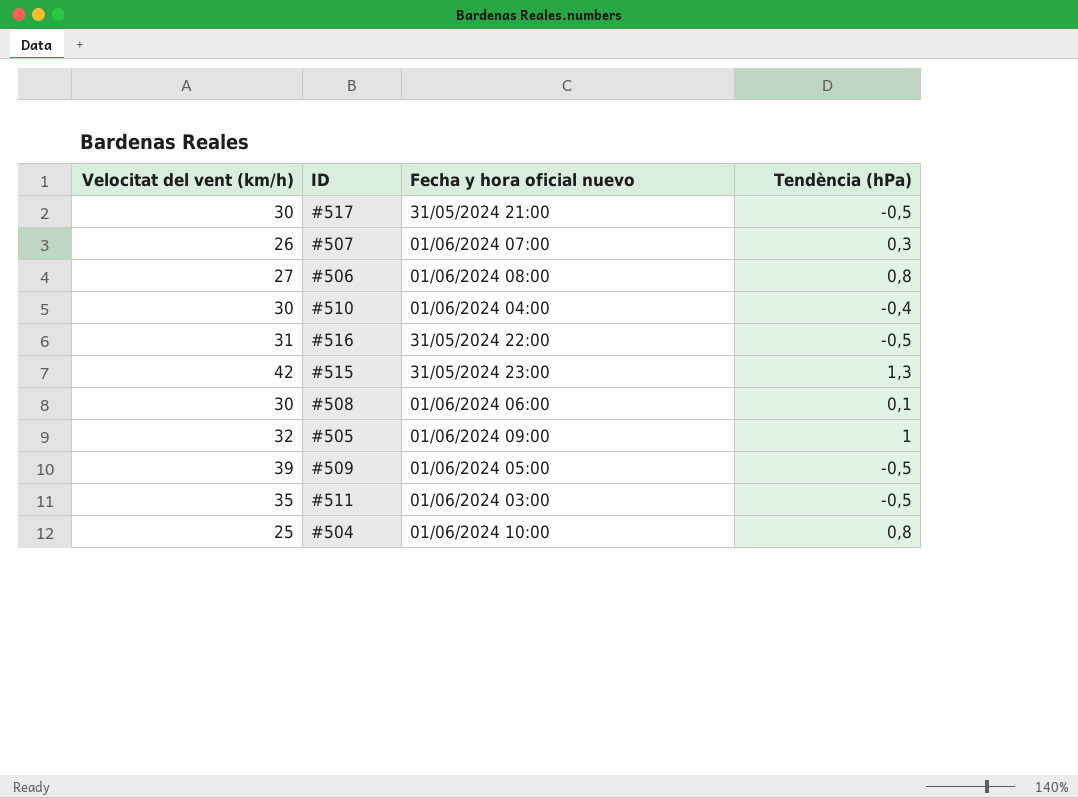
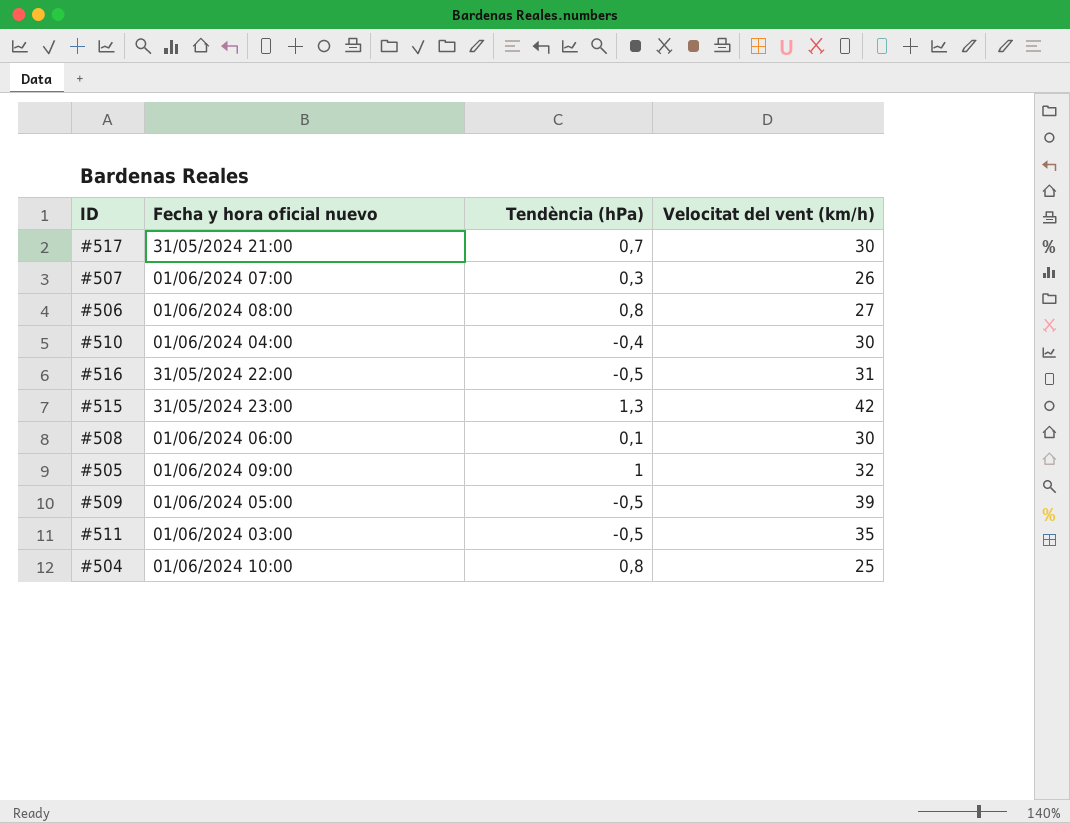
column Velocitat del vent (km/h) | position: 1 -> 4
#517 | Tendència (hPa): -0,5 -> 0,7

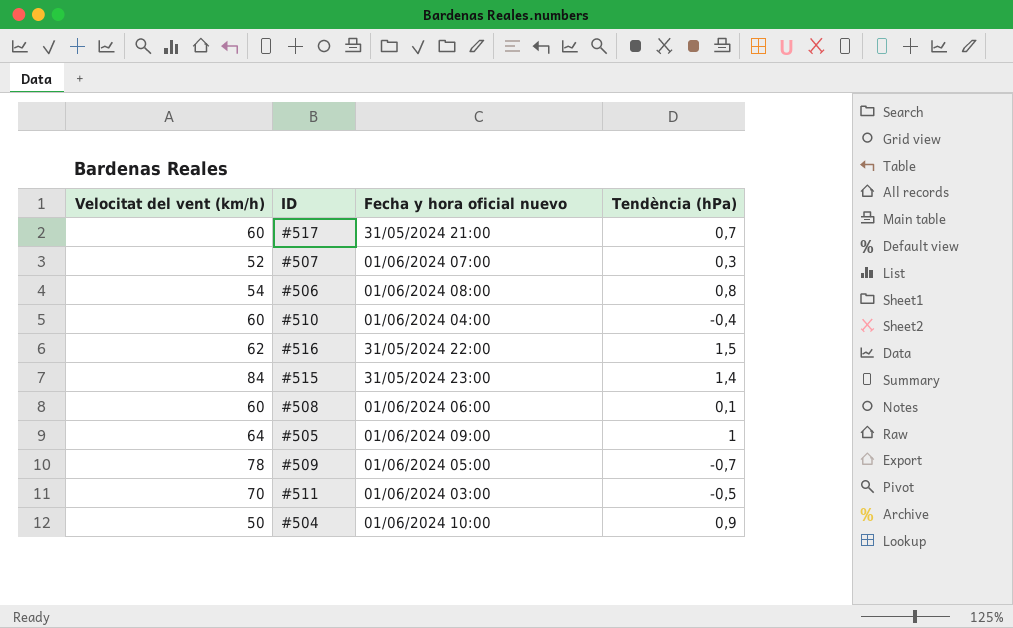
column Velocitat del vent (km/h) | position: 4 -> 1
#517 | Velocitat del vent (km/h): 30 -> 60
#507 | Velocitat del vent (km/h): 26 -> 52
#506 | Velocitat del vent (km/h): 27 -> 54
#510 | Velocitat del vent (km/h): 30 -> 60
#516 | Velocitat del vent (km/h): 31 -> 62
#516 | Tendència (hPa): -0,5 -> 1,5
#515 | Velocitat del vent (km/h): 42 -> 84
#515 | Tendència (hPa): 1,3 -> 1,4
#508 | Velocitat del vent (km/h): 30 -> 60
#505 | Velocitat del vent (km/h): 32 -> 64
#509 | Velocitat del vent (km/h): 39 -> 78
#509 | Tendència (hPa): -0,5 -> -0,7
#511 | Velocitat del vent (km/h): 35 -> 70
#504 | Velocitat del vent (km/h): 25 -> 50
#504 | Tendència (hPa): 0,8 -> 0,9

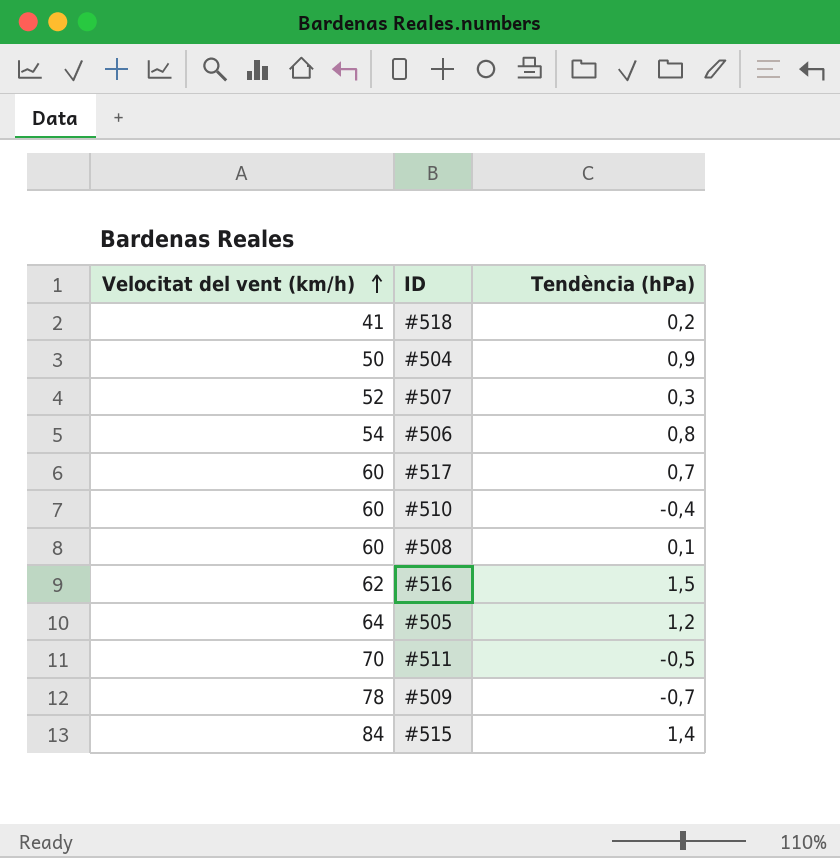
row order: none -> Velocitat del vent (km/h) ascending
column Fecha y hora oficial nuevo | position: 3 -> none
row #518: none -> 41 | 0,2
#505 | Tendència (hPa): 1 -> 1,2

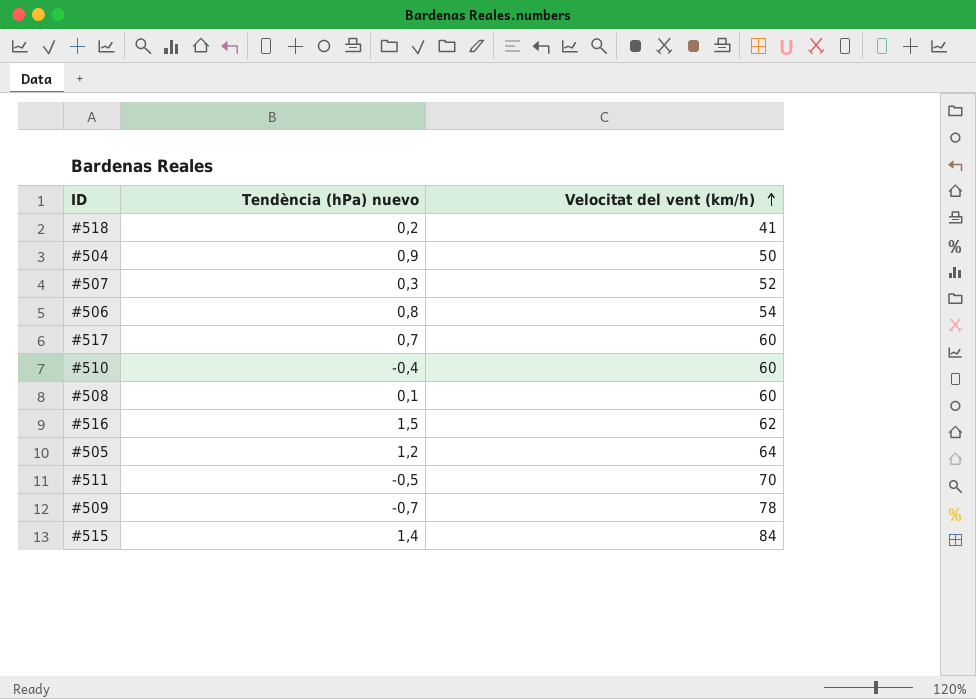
column name: Tendència (hPa) -> Tendència (hPa) nuevo
column Velocitat del vent (km/h) | position: 1 -> 3

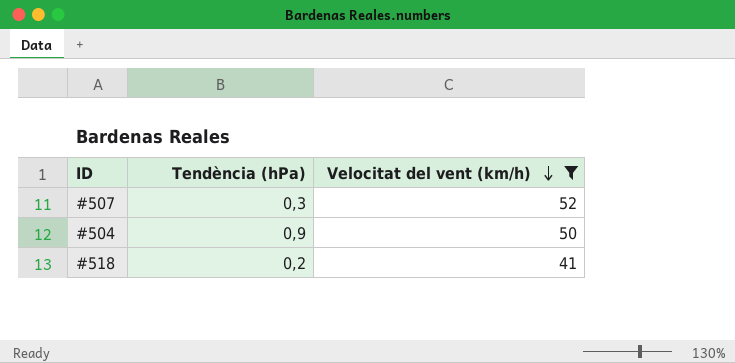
filter: none -> Velocitat del vent (km/h) <= 52
row order: Velocitat del vent (km/h) ascending -> Velocitat del vent (km/h) descending
column name: Tendència (hPa) nuevo -> Tendència (hPa)

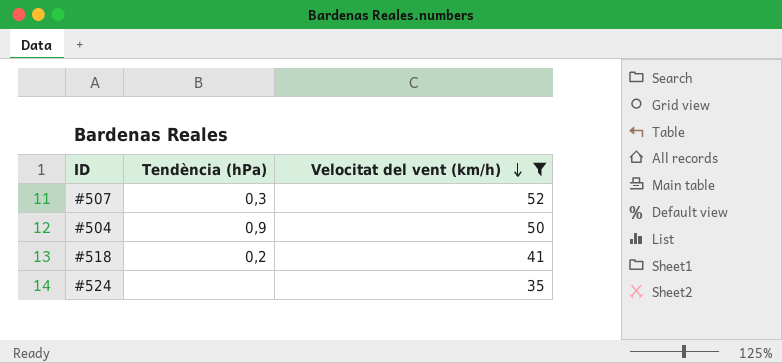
row #524: none -> none | 35

